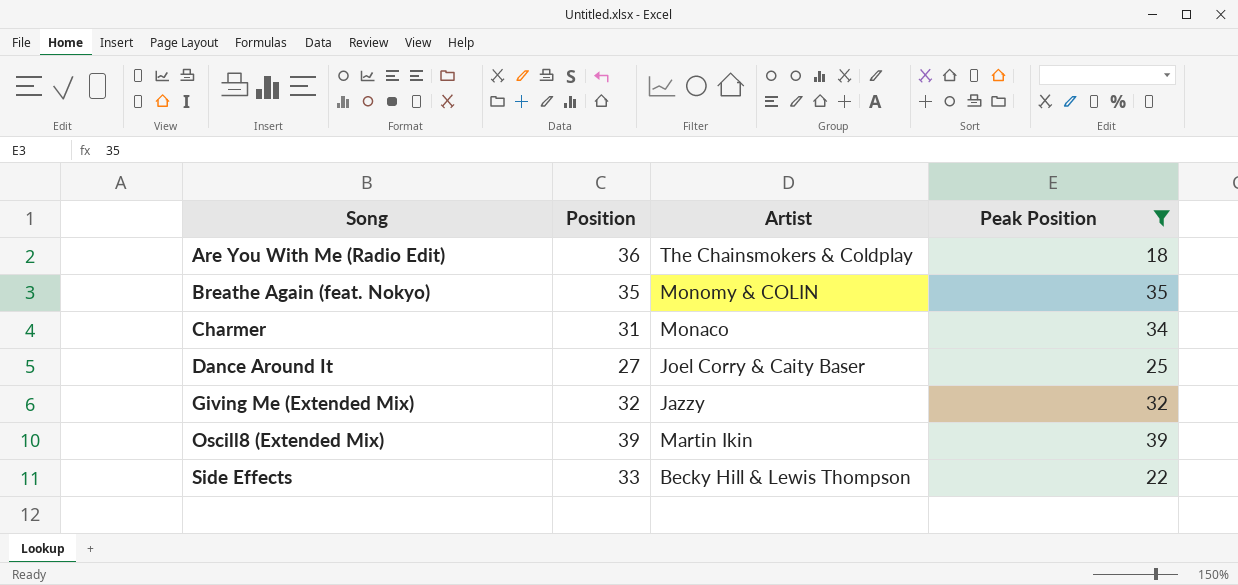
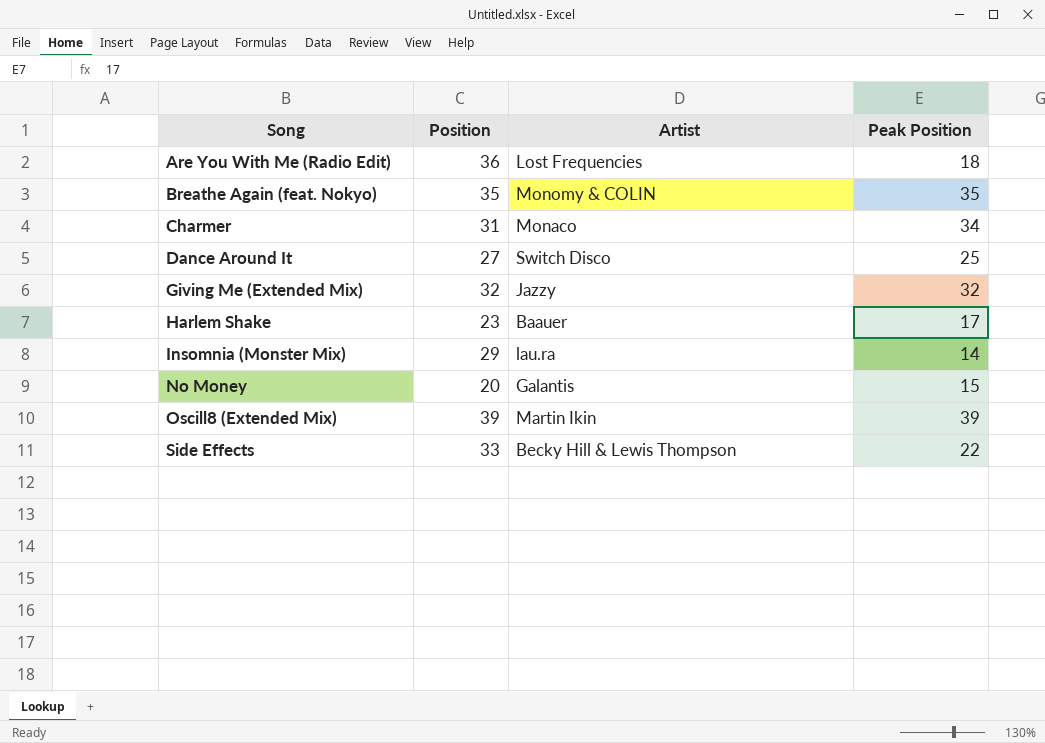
filter: Peak Position >= 18 -> none
Are You With Me (Radio Edit) | Artist: The Chainsmokers & Coldplay -> Lost Frequencies
Dance Around It | Artist: Joel Corry & Caity Baser -> Switch Disco

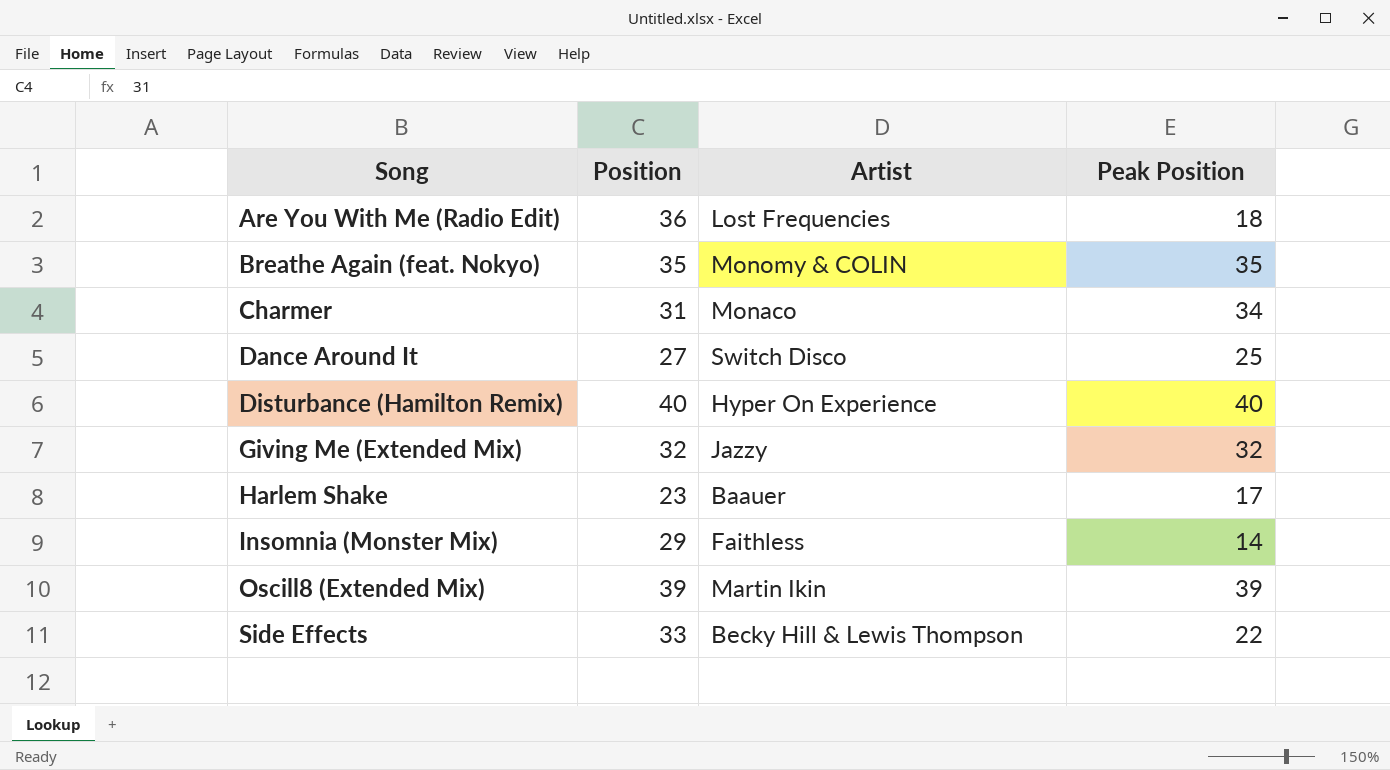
row No Money: 20 | Galantis | 15 -> none
row Disturbance (Hamilton Remix): none -> 40 | Hyper On Experience | 40
Insomnia (Monster Mix) | Artist: lau.ra -> Faithless

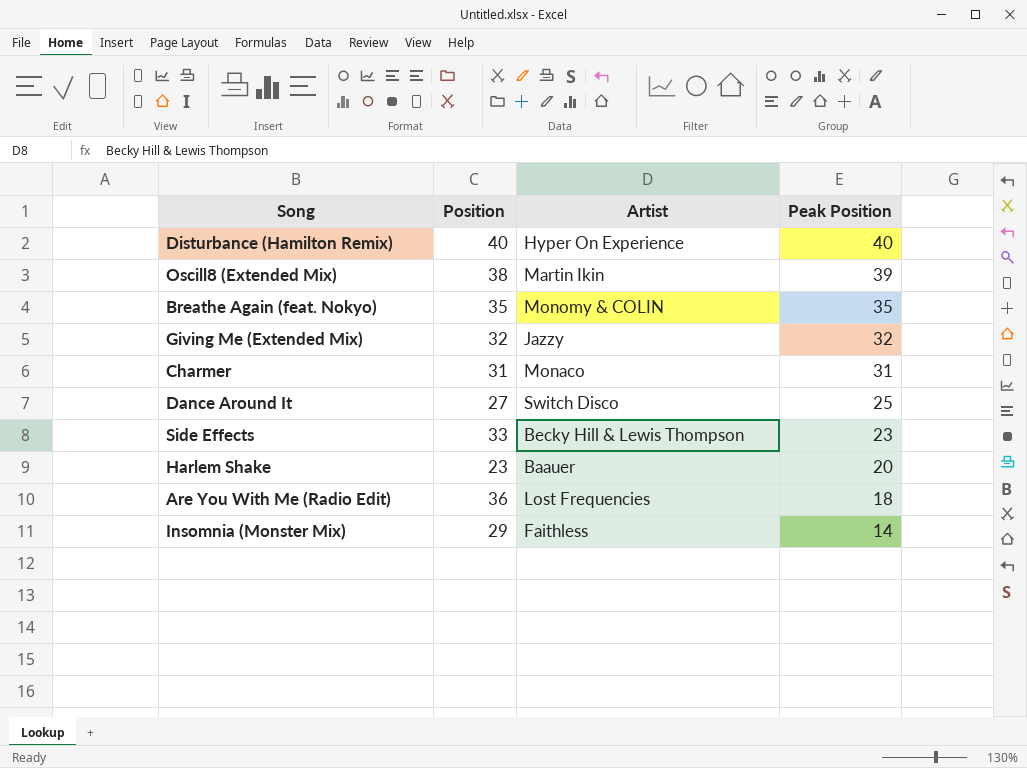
row order: Song ascending -> Peak Position descending
Oscill8 (Extended Mix) | Position: 39 -> 38
Charmer | Peak Position: 34 -> 31
Side Effects | Peak Position: 22 -> 23
Harlem Shake | Peak Position: 17 -> 20

